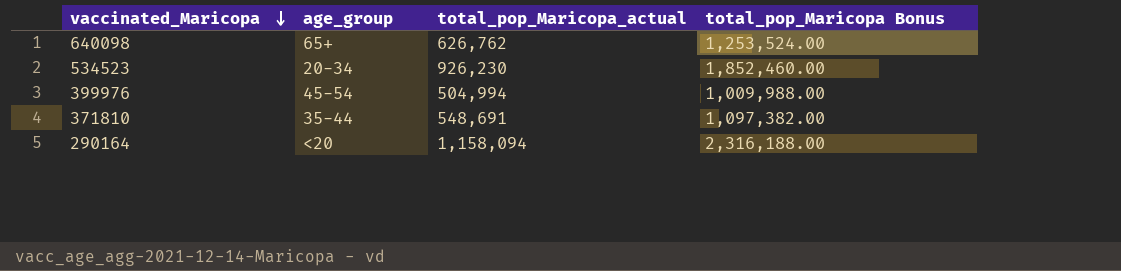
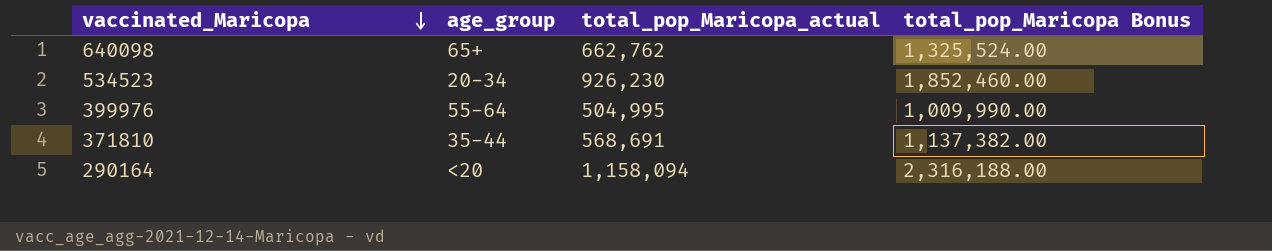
640098 | total_pop_Maricopa_actual: 626,762 -> 662,762
640098 | total_pop_Maricopa Bonus: 1,253,524.00 -> 1,325,524.00
399976 | age_group: 45-54 -> 55-64
399976 | total_pop_Maricopa_actual: 504,994 -> 504,995
399976 | total_pop_Maricopa Bonus: 1,009,988.00 -> 1,009,990.00
371810 | total_pop_Maricopa_actual: 548,691 -> 568,691
371810 | total_pop_Maricopa Bonus: 1,097,382.00 -> 1,137,382.00

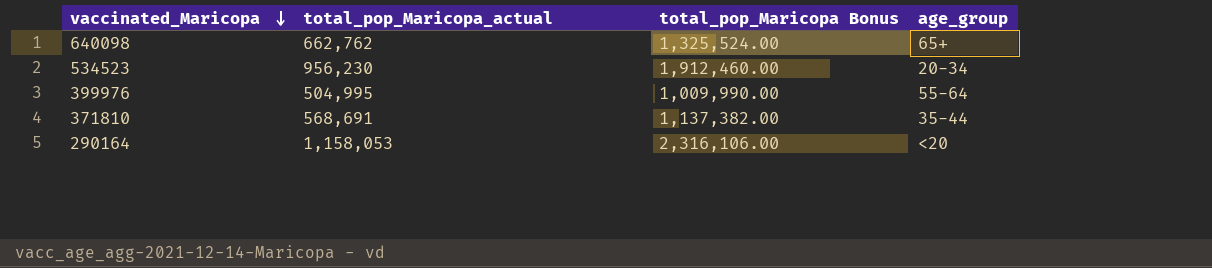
column age_group | position: 2 -> 4
534523 | total_pop_Maricopa_actual: 926,230 -> 956,230
534523 | total_pop_Maricopa Bonus: 1,852,460.00 -> 1,912,460.00
290164 | total_pop_Maricopa_actual: 1,158,094 -> 1,158,053
290164 | total_pop_Maricopa Bonus: 2,316,188.00 -> 2,316,106.00

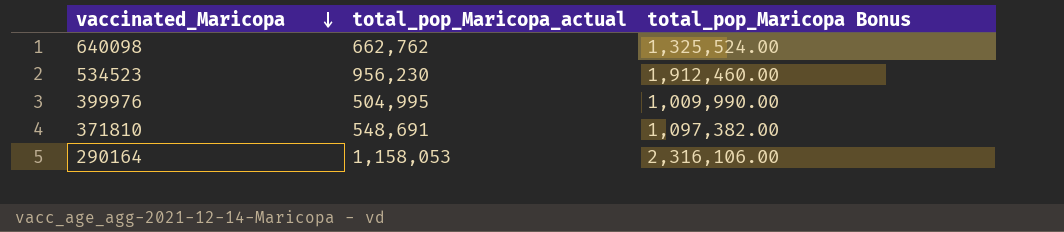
column age_group | position: 4 -> none
371810 | total_pop_Maricopa_actual: 568,691 -> 548,691
371810 | total_pop_Maricopa Bonus: 1,137,382.00 -> 1,097,382.00

